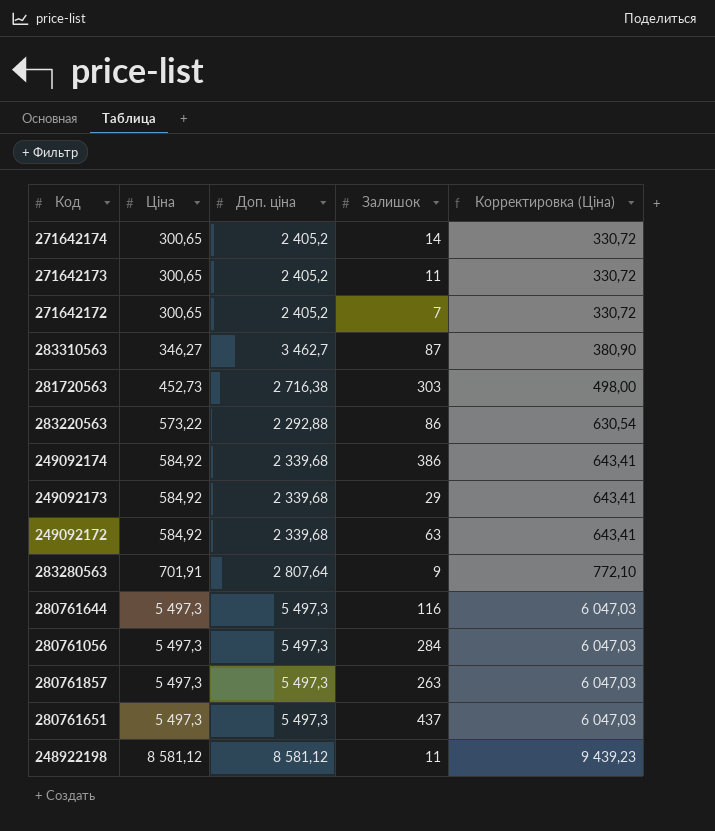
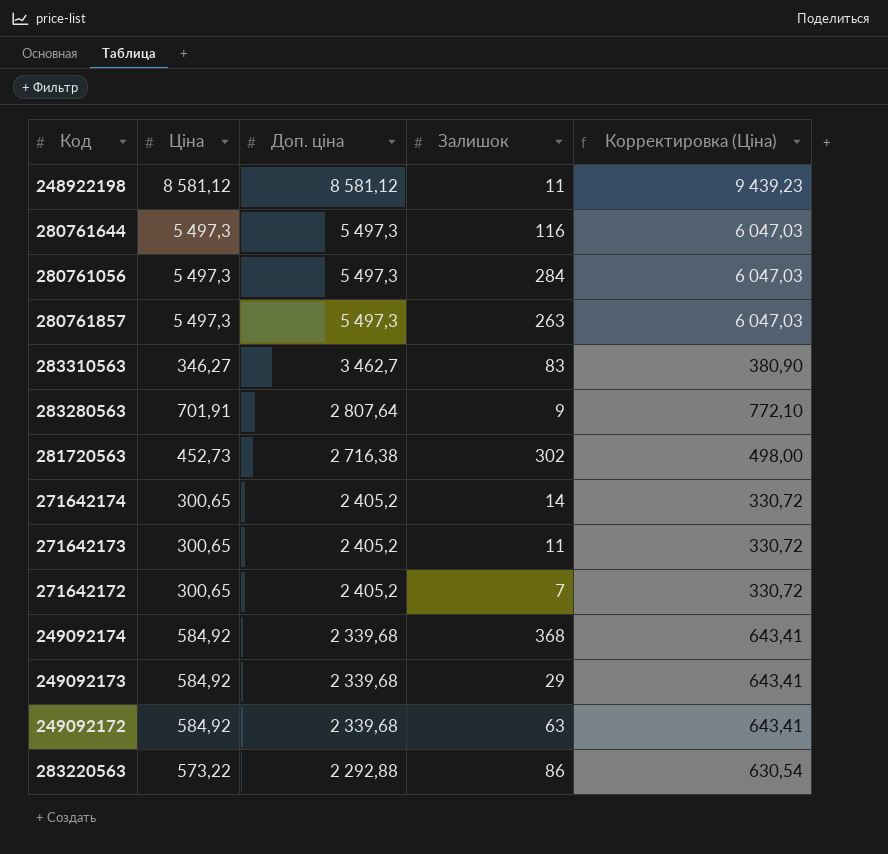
row order: Ціна ascending -> Доп. ціна descending
row 280761651: 5 497,3 | 5 497,3 | 437 | 6 047,03 -> none
283310563 | Залишок: 87 -> 83
281720563 | Залишок: 303 -> 302
249092174 | Залишок: 386 -> 368

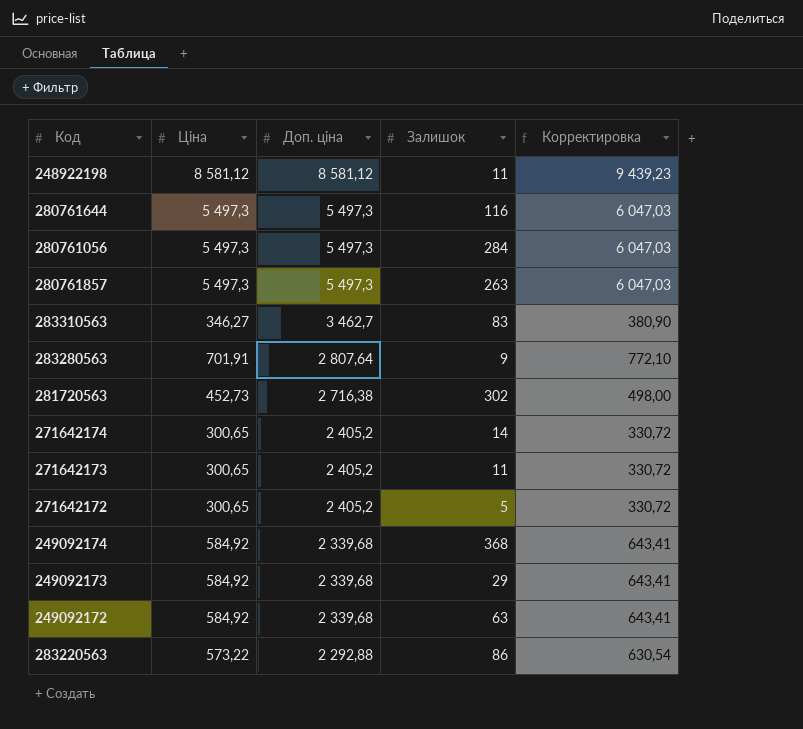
column name: Корректировка (Ціна) -> Корректировка
271642172 | Залишок: 7 -> 5

